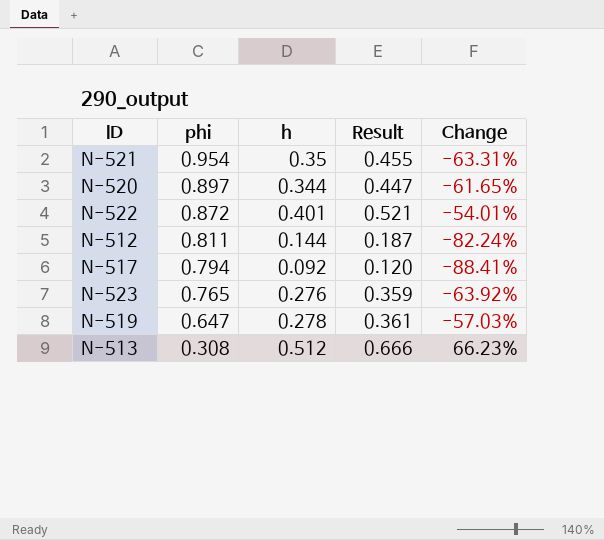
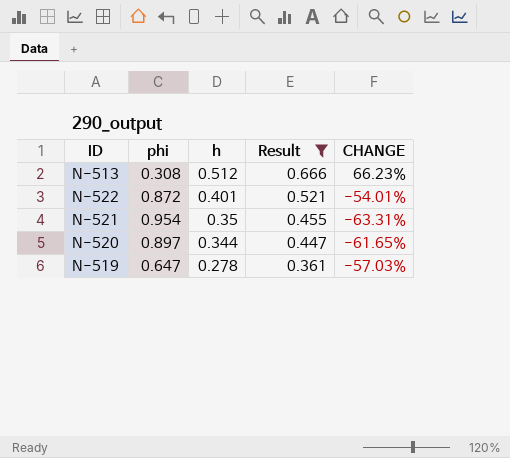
filter: none -> Result >= 0.361
row order: phi descending -> h descending
column name: Change -> CHANGE

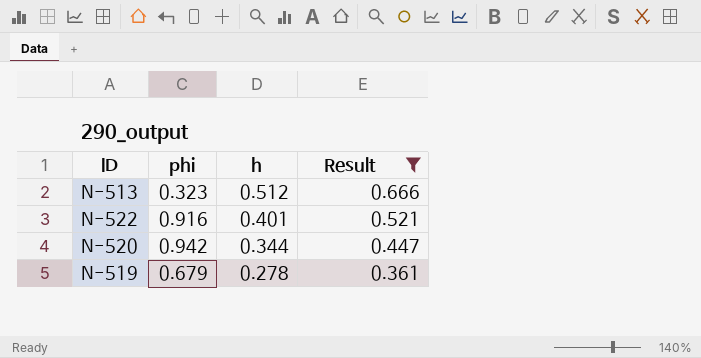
column CHANGE | formula: ([h] - [phi]) / [phi] -> none
row N-521: 0.954 | 0.35 | 0.455 | -63.31% -> none
N-513 | phi: 0.308 -> 0.323
N-522 | phi: 0.872 -> 0.916
N-520 | phi: 0.897 -> 0.942
N-519 | phi: 0.647 -> 0.679

